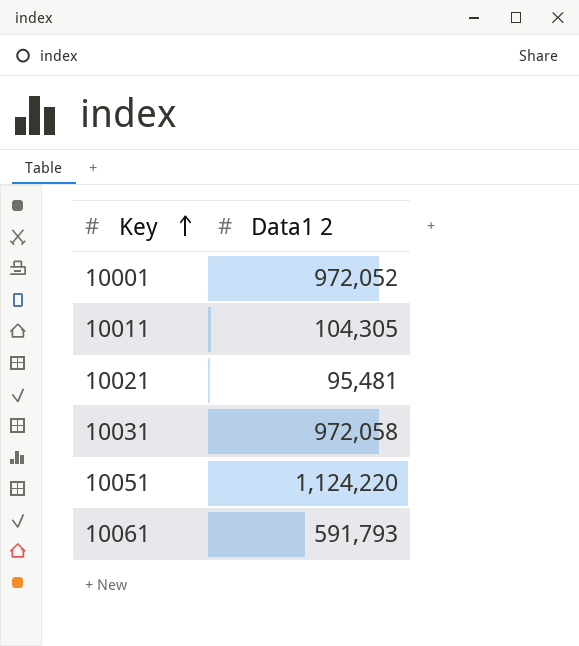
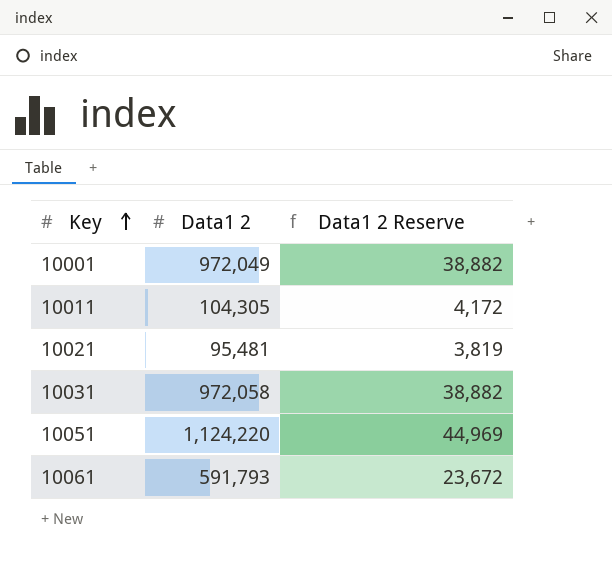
column Data1 2 Reserve | formula: none -> [Data1 2] * 0.04
10001 | Data1 2: 972,052 -> 972,049

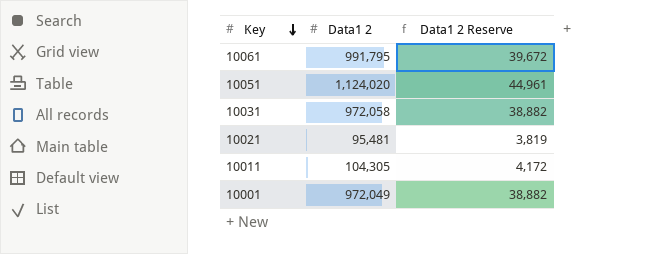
row order: Key ascending -> Key descending
10061 | Data1 2: 591,793 -> 991,795
10061 | Data1 2 Reserve: 23,672 -> 39,672
10051 | Data1 2: 1,124,220 -> 1,124,020
10051 | Data1 2 Reserve: 44,969 -> 44,961

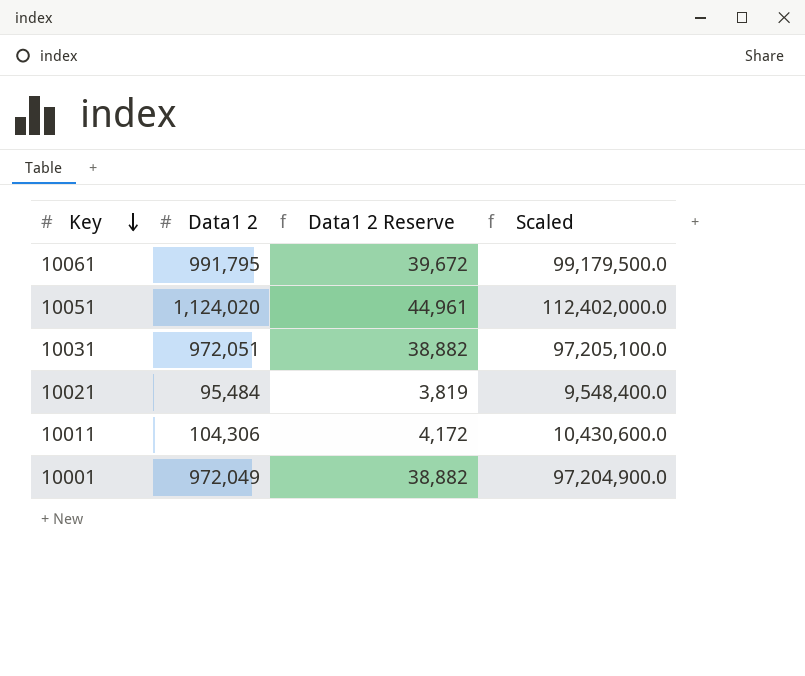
column Scaled | formula: none -> [Data1 2] * 100
10031 | Data1 2: 972,058 -> 972,051
10021 | Data1 2: 95,481 -> 95,484
10011 | Data1 2: 104,305 -> 104,306

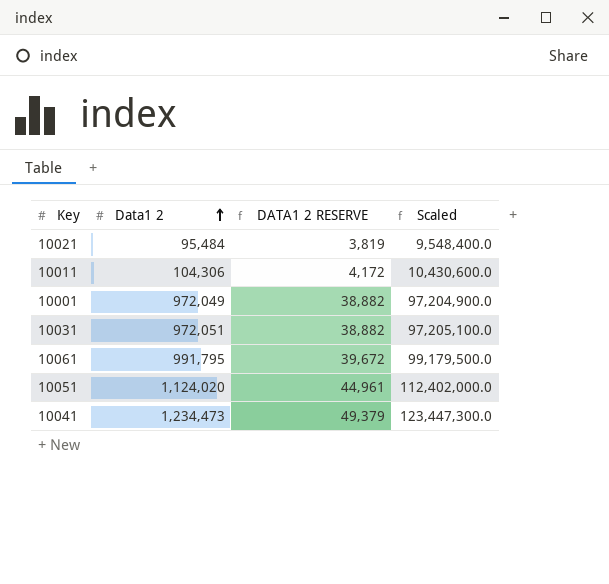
row order: Key descending -> Data1 2 ascending
column name: Data1 2 Reserve -> DATA1 2 RESERVE
row 10041: none -> 1,234,473 | 49,379 | 123,447,300.0

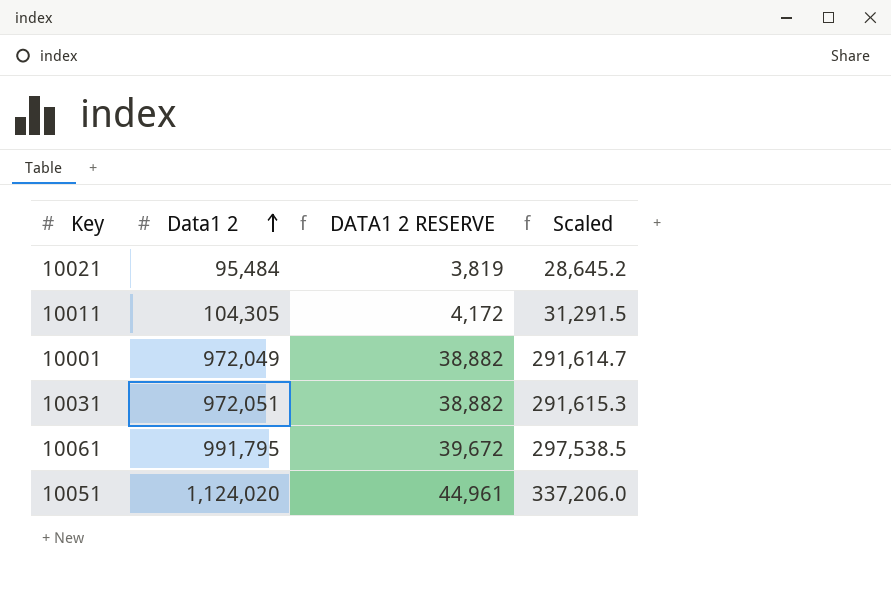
column Scaled | formula: [Data1 2] * 100 -> [Data1 2] * 0.3
row 10041: 1,234,473 | 49,379 | 123,447,300.0 -> none
10011 | Data1 2: 104,306 -> 104,305

